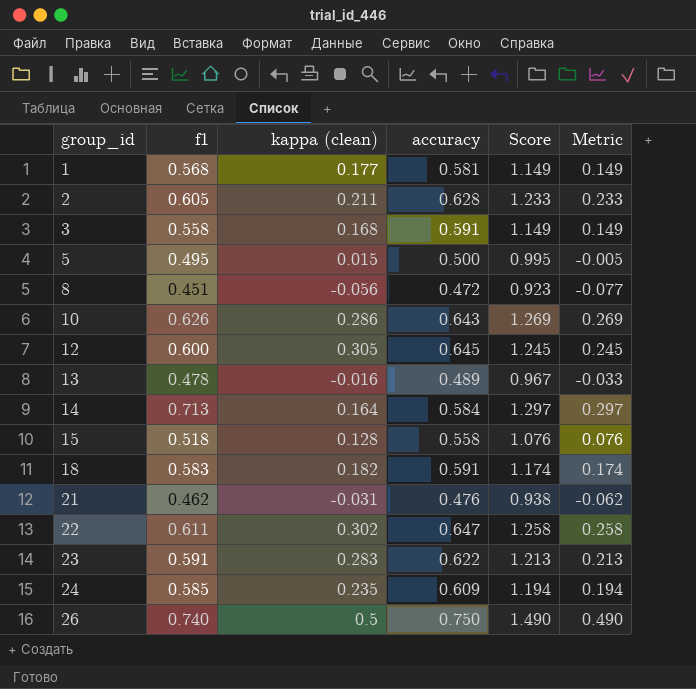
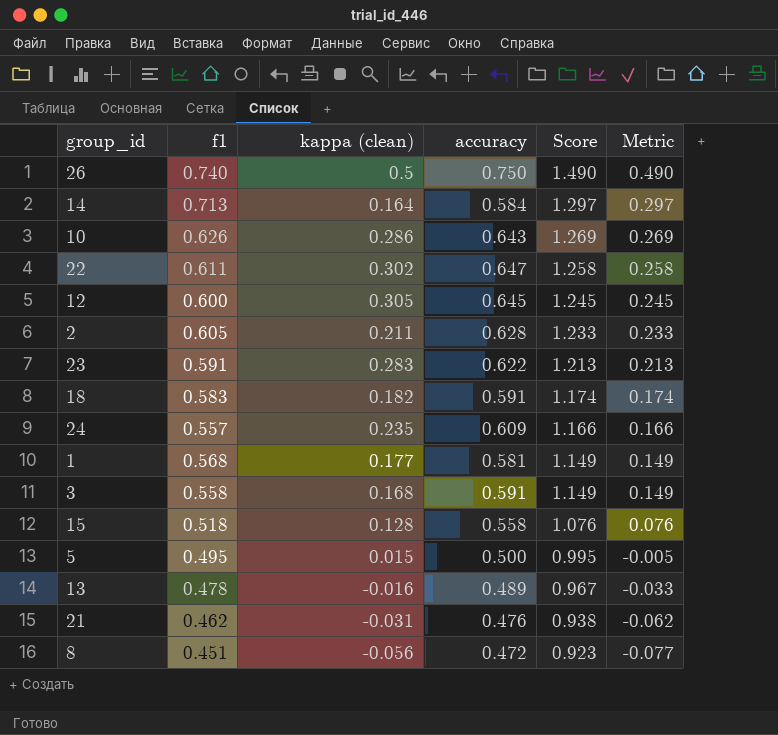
row order: group_id ascending -> Score descending
24 | f1: 0.585 -> 0.557
24 | Score: 1.194 -> 1.166
24 | Metric: 0.194 -> 0.166

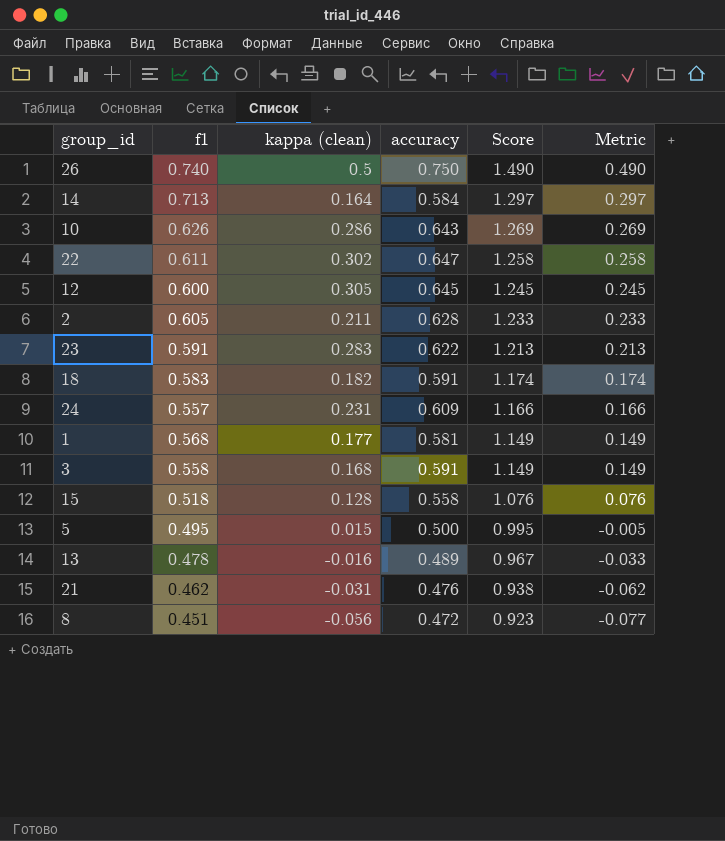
24 | kappa (clean): 0.235 -> 0.231

